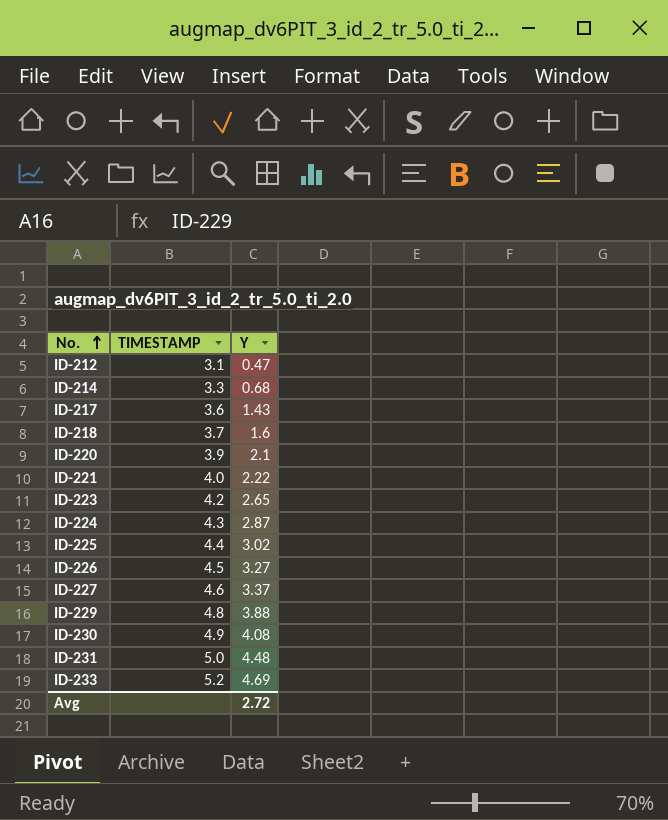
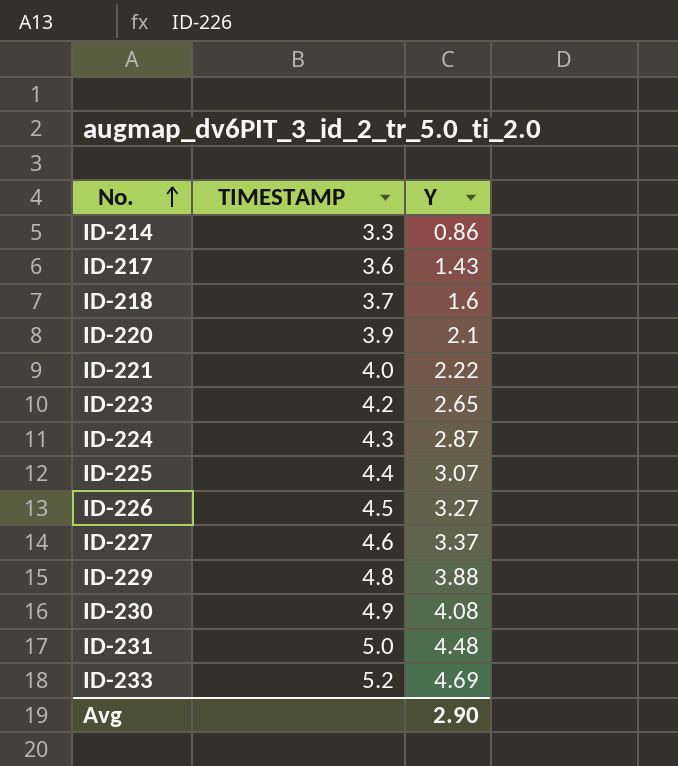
row ID-212: 3.1 | 0.47 -> none
ID-214 | Y: 0.68 -> 0.86
ID-225 | Y: 3.02 -> 3.07
Avg | Y: 2.72 -> 2.90

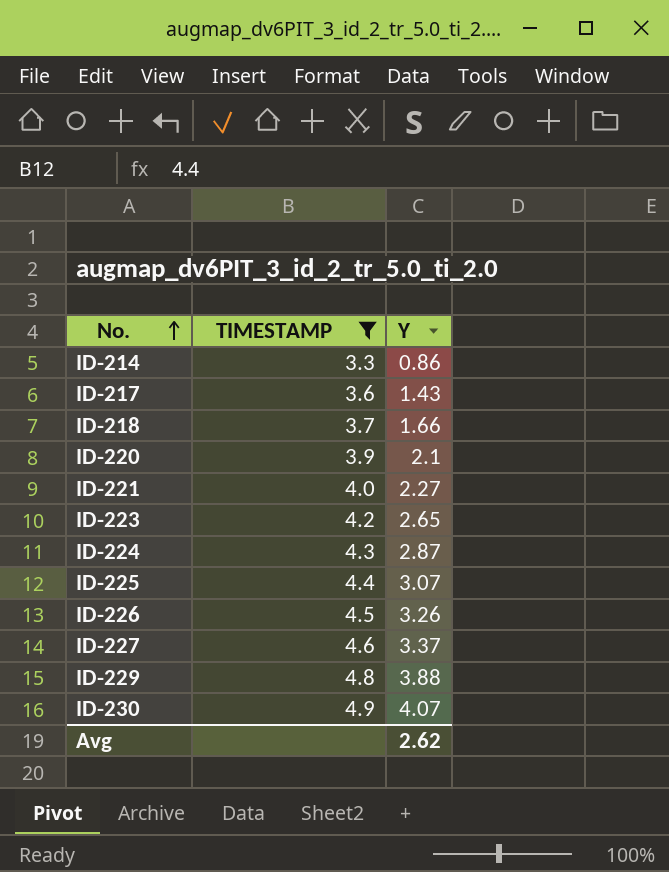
filter: none -> TIMESTAMP <= 4.9
ID-218 | Y: 1.6 -> 1.66
ID-221 | Y: 2.22 -> 2.27
ID-226 | Y: 3.27 -> 3.26
ID-230 | Y: 4.08 -> 4.07
Avg | Y: 2.90 -> 2.62

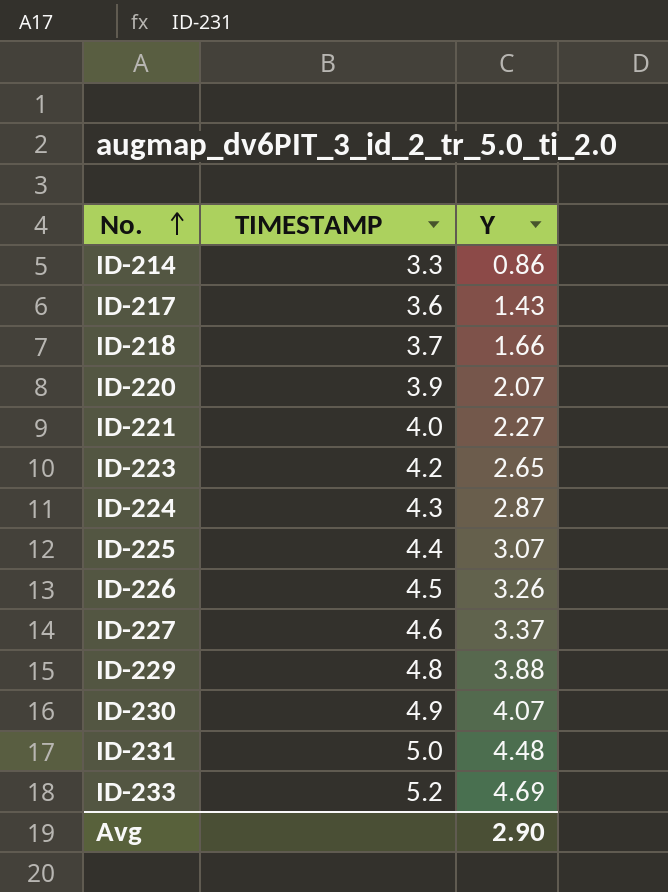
filter: TIMESTAMP <= 4.9 -> none
ID-220 | Y: 2.1 -> 2.07
Avg | Y: 2.62 -> 2.90

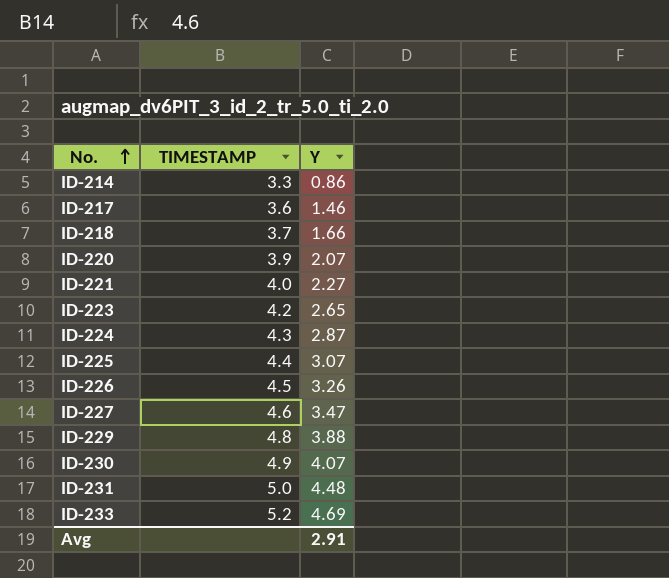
ID-217 | Y: 1.43 -> 1.46
ID-227 | Y: 3.37 -> 3.47
Avg | Y: 2.90 -> 2.91

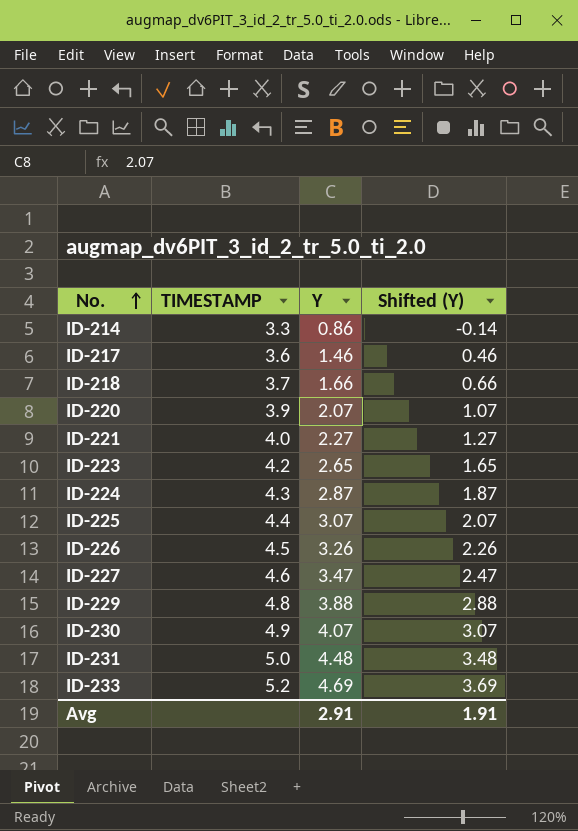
column Shifted (Y) | formula: none -> [Y] - 1

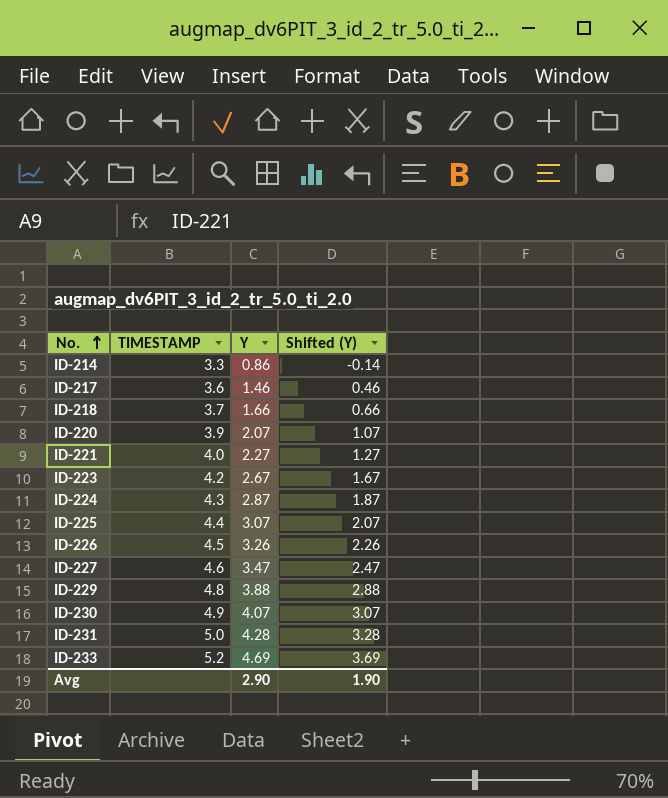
ID-223 | Y: 2.65 -> 2.67
ID-223 | Shifted (Y): 1.65 -> 1.67
ID-231 | Y: 4.48 -> 4.28
ID-231 | Shifted (Y): 3.48 -> 3.28
Avg | Y: 2.91 -> 2.90
Avg | Shifted (Y): 1.91 -> 1.90

